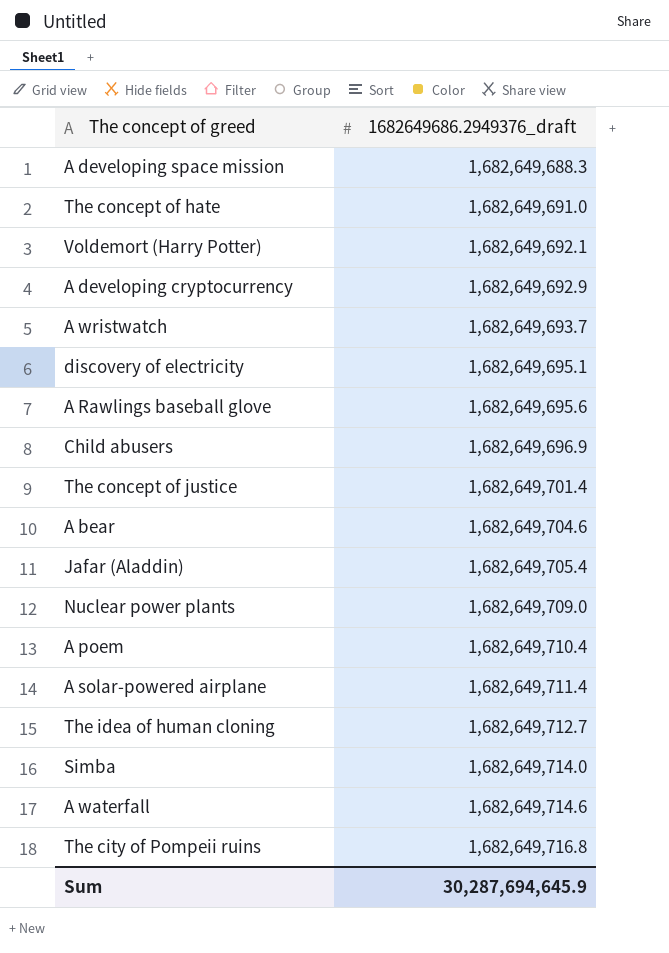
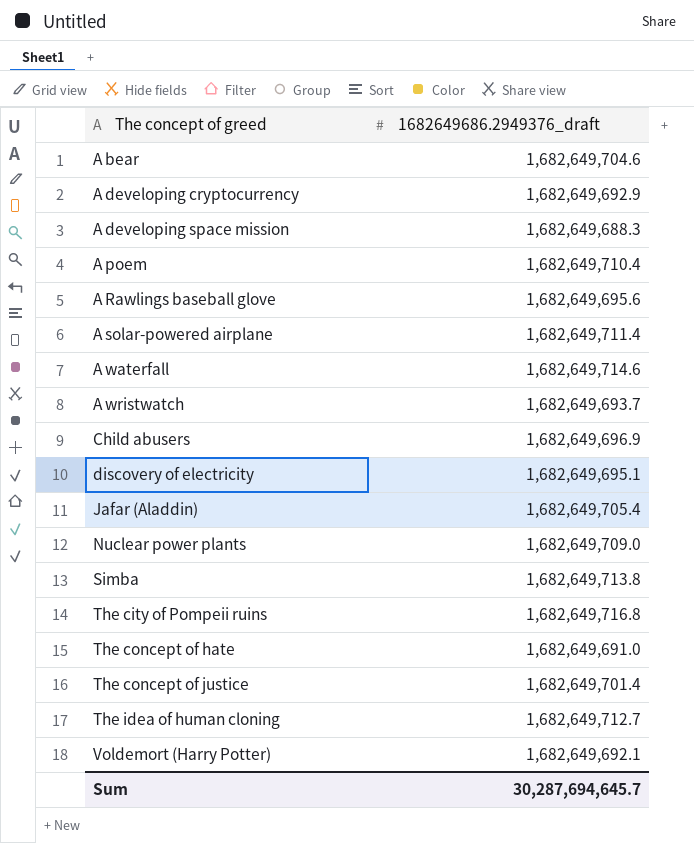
row order: 1682649686.2949376_draft ascending -> The concept of greed ascending
Simba | 1682649686.2949376_draft: 1,682,649,714.0 -> 1,682,649,713.8
Sum | 1682649686.2949376_draft: 30,287,694,645.9 -> 30,287,694,645.7

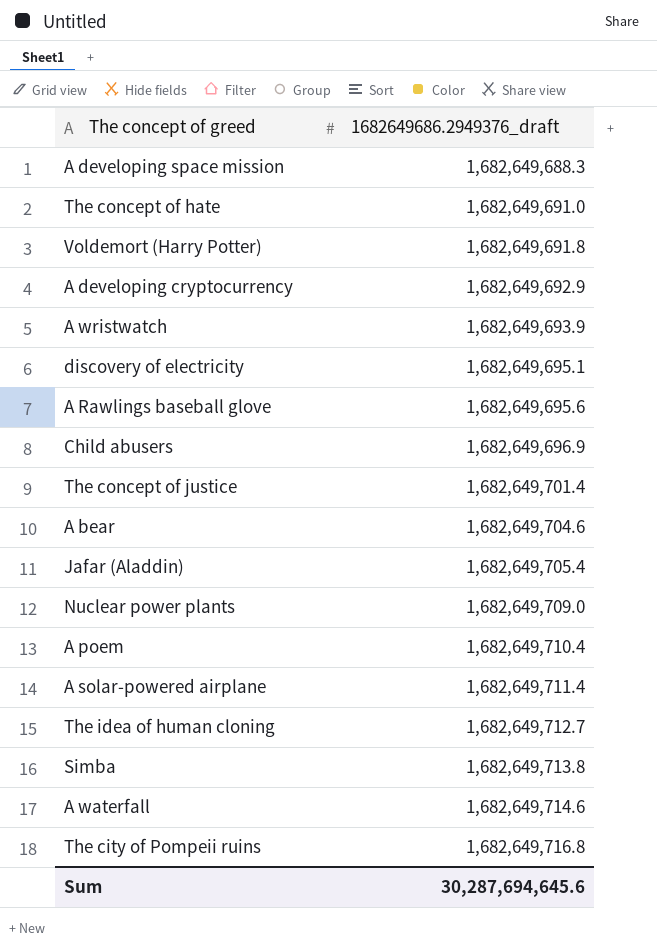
row order: The concept of greed ascending -> 1682649686.2949376_draft ascending
Voldemort (Harry Potter) | 1682649686.2949376_draft: 1,682,649,692.1 -> 1,682,649,691.8
A wristwatch | 1682649686.2949376_draft: 1,682,649,693.7 -> 1,682,649,693.9
Sum | 1682649686.2949376_draft: 30,287,694,645.7 -> 30,287,694,645.6

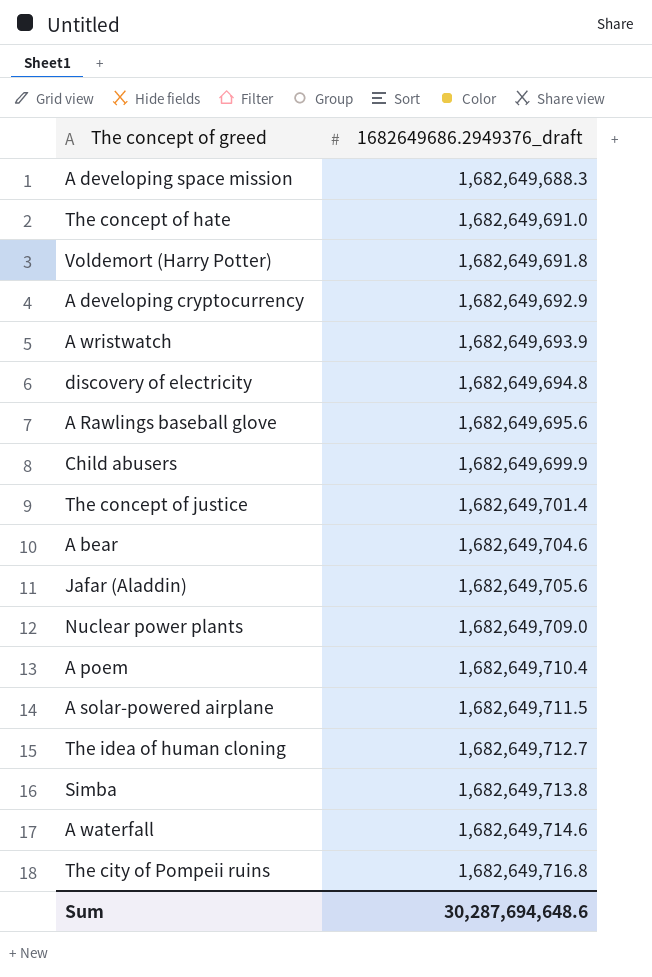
discovery of electricity | 1682649686.2949376_draft: 1,682,649,695.1 -> 1,682,649,694.8
Child abusers | 1682649686.2949376_draft: 1,682,649,696.9 -> 1,682,649,699.9
Jafar (Aladdin) | 1682649686.2949376_draft: 1,682,649,705.4 -> 1,682,649,705.6
A solar-powered airplane | 1682649686.2949376_draft: 1,682,649,711.4 -> 1,682,649,711.5
Sum | 1682649686.2949376_draft: 30,287,694,645.6 -> 30,287,694,648.6

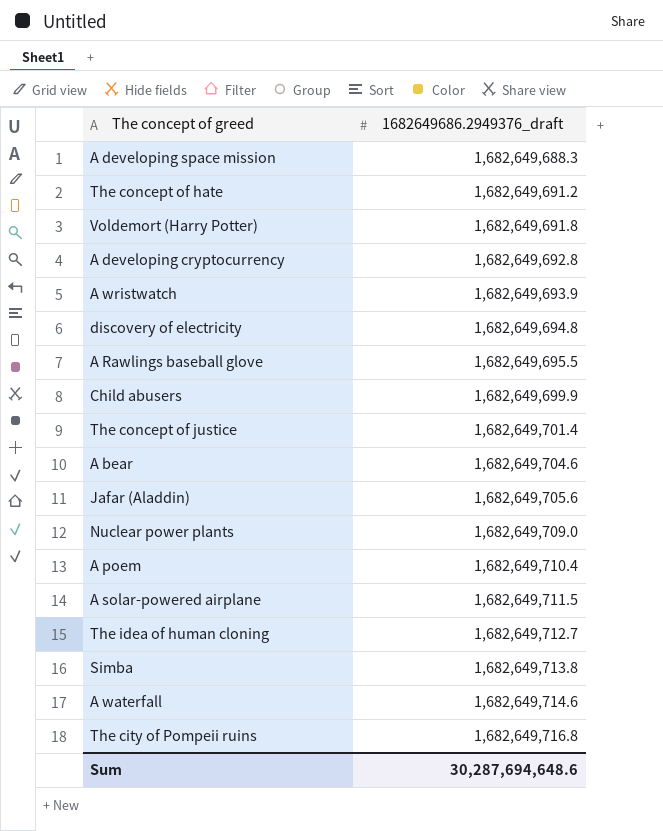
The concept of hate | 1682649686.2949376_draft: 1,682,649,691.0 -> 1,682,649,691.2
A developing cryptocurrency | 1682649686.2949376_draft: 1,682,649,692.9 -> 1,682,649,692.8
A Rawlings baseball glove | 1682649686.2949376_draft: 1,682,649,695.6 -> 1,682,649,695.5

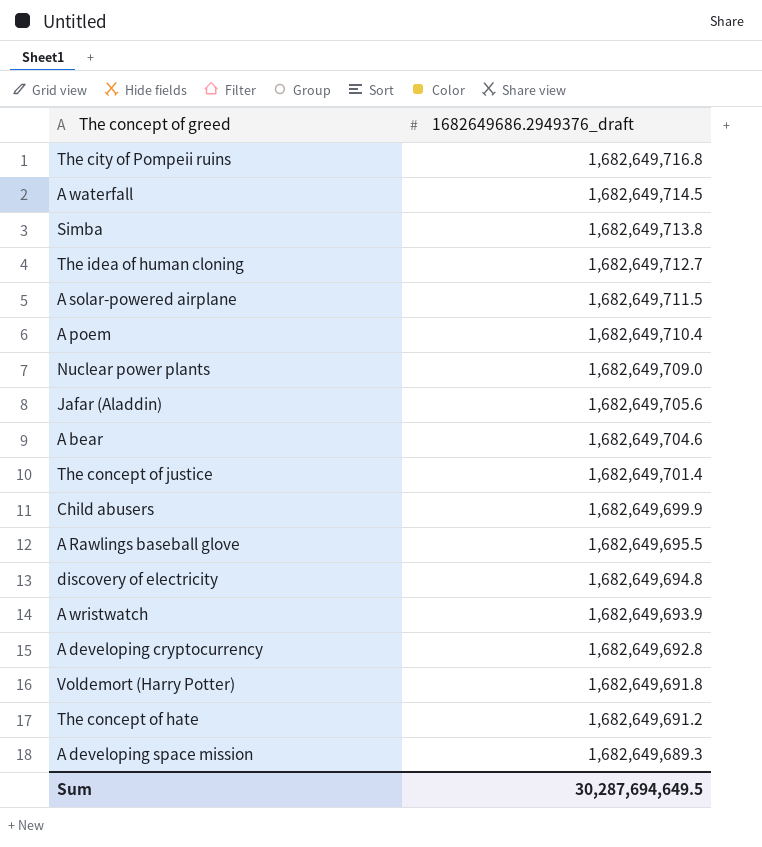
row order: 1682649686.2949376_draft ascending -> 1682649686.2949376_draft descending
A waterfall | 1682649686.2949376_draft: 1,682,649,714.6 -> 1,682,649,714.5
A developing space mission | 1682649686.2949376_draft: 1,682,649,688.3 -> 1,682,649,689.3
Sum | 1682649686.2949376_draft: 30,287,694,648.6 -> 30,287,694,649.5

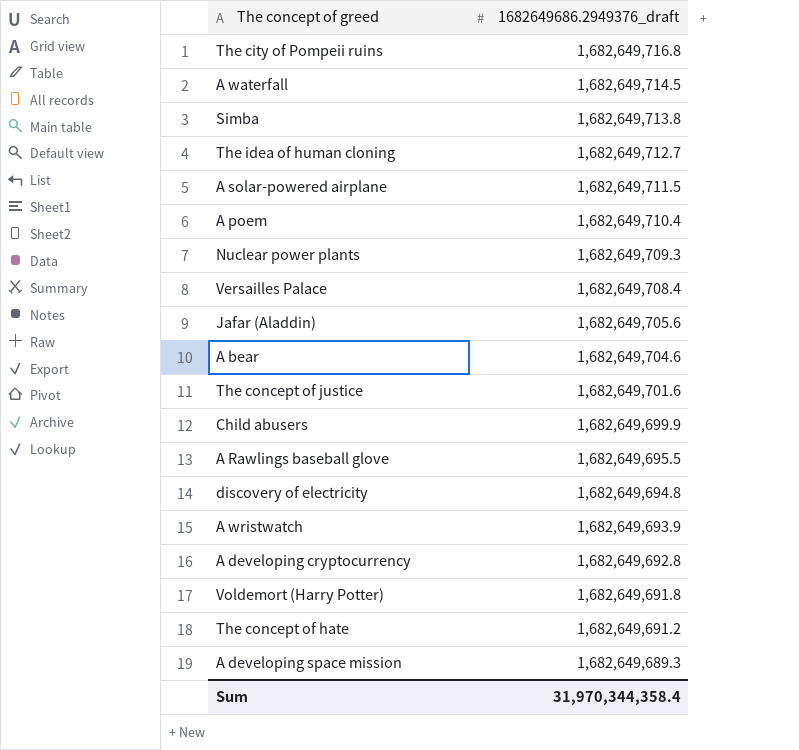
Nuclear power plants | 1682649686.2949376_draft: 1,682,649,709.0 -> 1,682,649,709.3
row Versailles Palace: none -> 1,682,649,708.4
The concept of justice | 1682649686.2949376_draft: 1,682,649,701.4 -> 1,682,649,701.6
Sum | 1682649686.2949376_draft: 30,287,694,649.5 -> 31,970,344,358.4

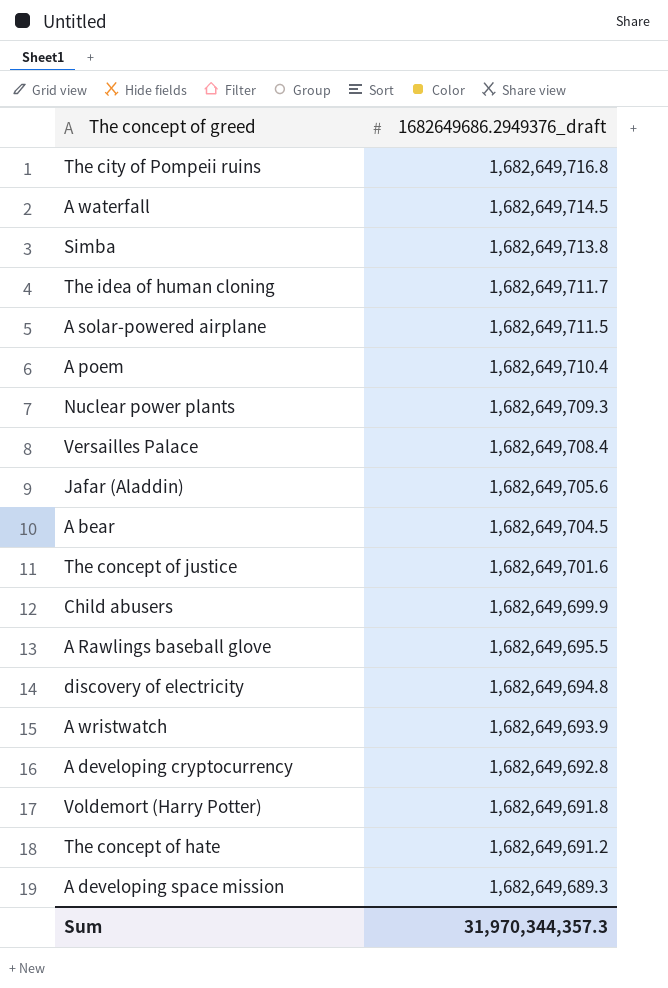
The idea of human cloning | 1682649686.2949376_draft: 1,682,649,712.7 -> 1,682,649,711.7
A bear | 1682649686.2949376_draft: 1,682,649,704.6 -> 1,682,649,704.5
Sum | 1682649686.2949376_draft: 31,970,344,358.4 -> 31,970,344,357.3

